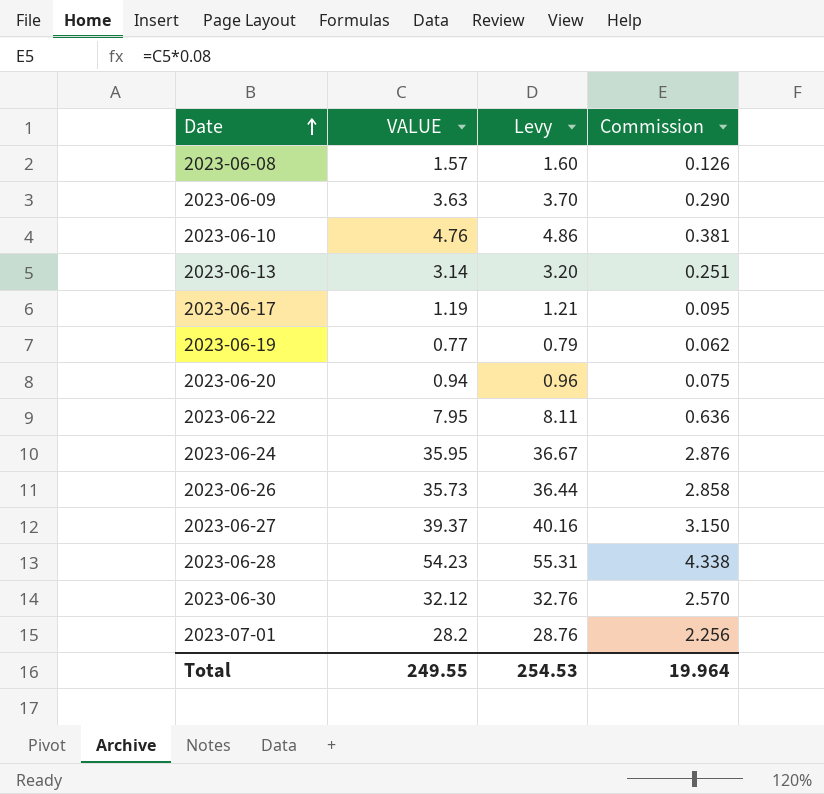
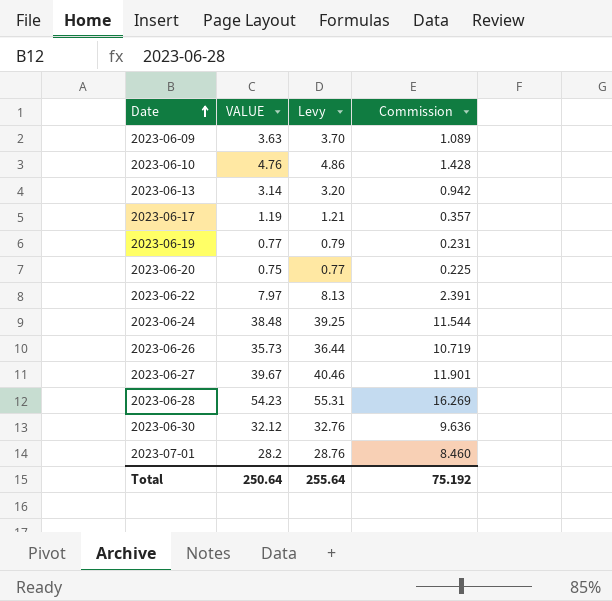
column Commission | formula: [VALUE] * 0.08 -> [VALUE] * 0.3
row 2023-06-08: 1.57 | 1.60 | 0.126 -> none
2023-06-20 | VALUE: 0.94 -> 0.75
2023-06-20 | Levy: 0.96 -> 0.77
2023-06-22 | VALUE: 7.95 -> 7.97
2023-06-22 | Levy: 8.11 -> 8.13
2023-06-24 | VALUE: 35.95 -> 38.48
2023-06-24 | Levy: 36.67 -> 39.25
2023-06-27 | VALUE: 39.37 -> 39.67
2023-06-27 | Levy: 40.16 -> 40.46
Total | VALUE: 249.55 -> 250.64
Total | Levy: 254.53 -> 255.64
Total | Commission: 19.964 -> 75.192

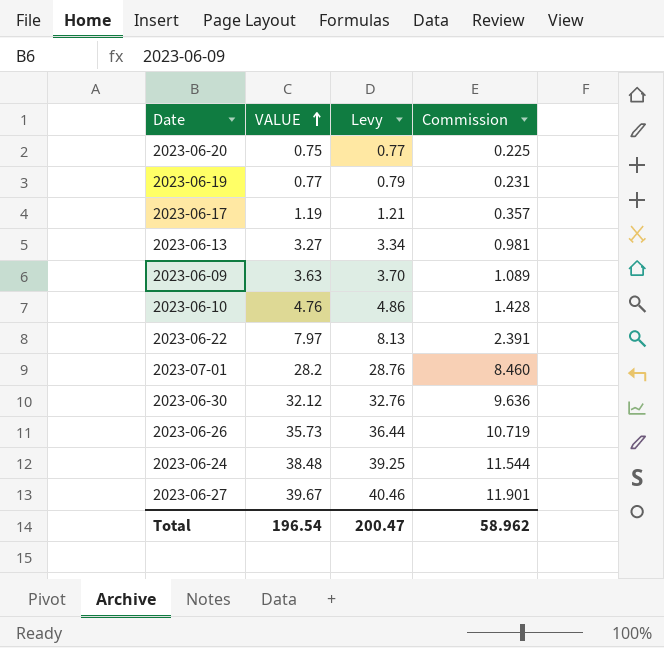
row order: Date ascending -> VALUE ascending
row 2023-06-28: 54.23 | 55.31 | 16.269 -> none
2023-06-13 | VALUE: 3.14 -> 3.27
2023-06-13 | Levy: 3.20 -> 3.34
2023-06-13 | Commission: 0.942 -> 0.981
Total | VALUE: 250.64 -> 196.54
Total | Levy: 255.64 -> 200.47
Total | Commission: 75.192 -> 58.962

